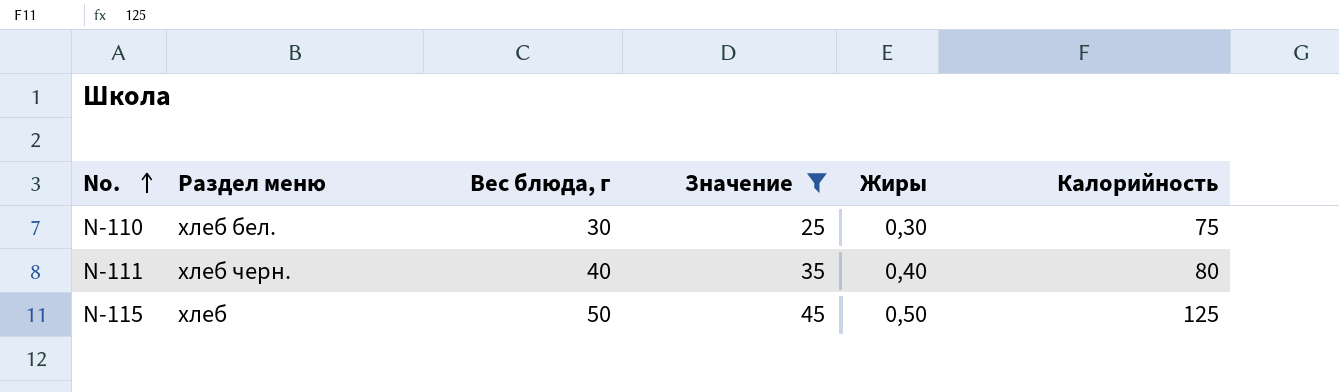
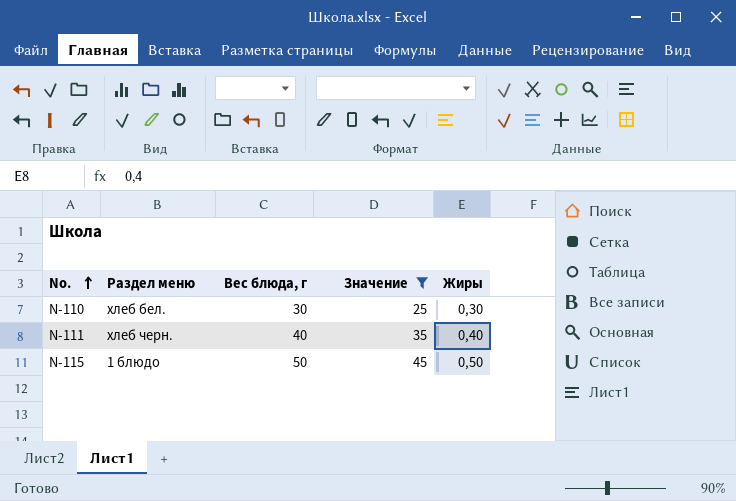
column Калорийность | position: 6 -> none
N-115 | Раздел меню: хлеб -> 1 блюдо

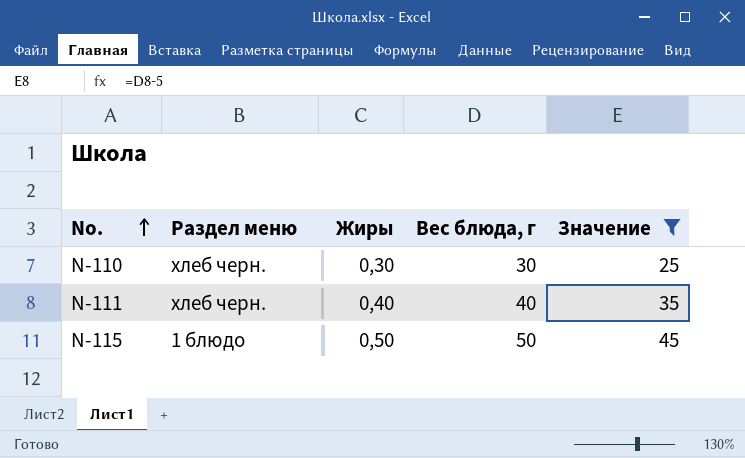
column Жиры | position: 5 -> 3
N-110 | Раздел меню: хлеб бел. -> хлеб черн.

